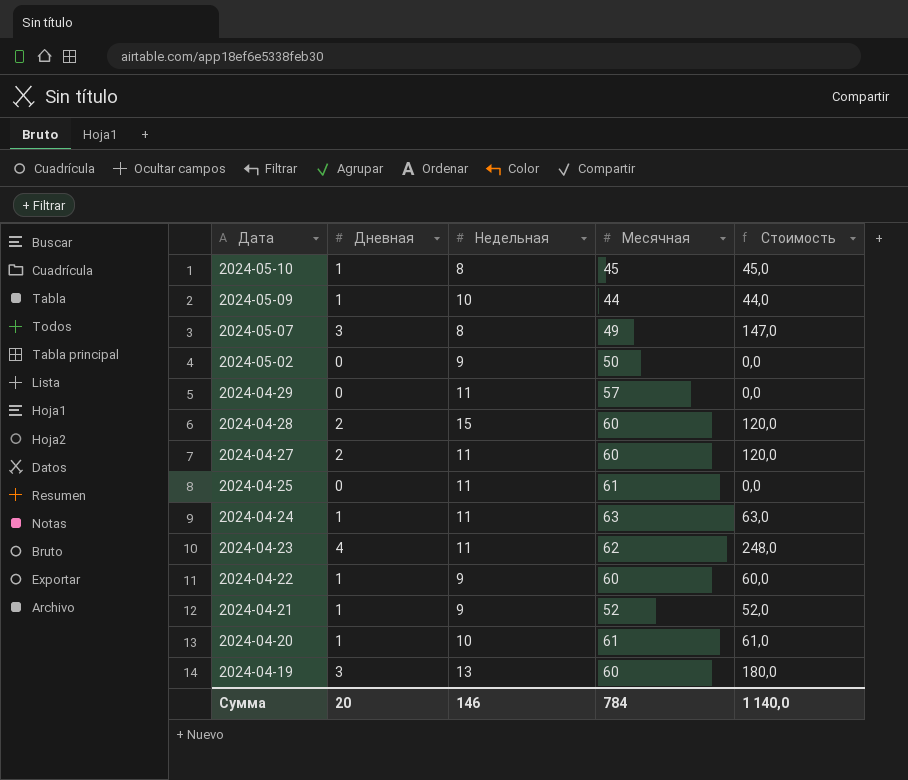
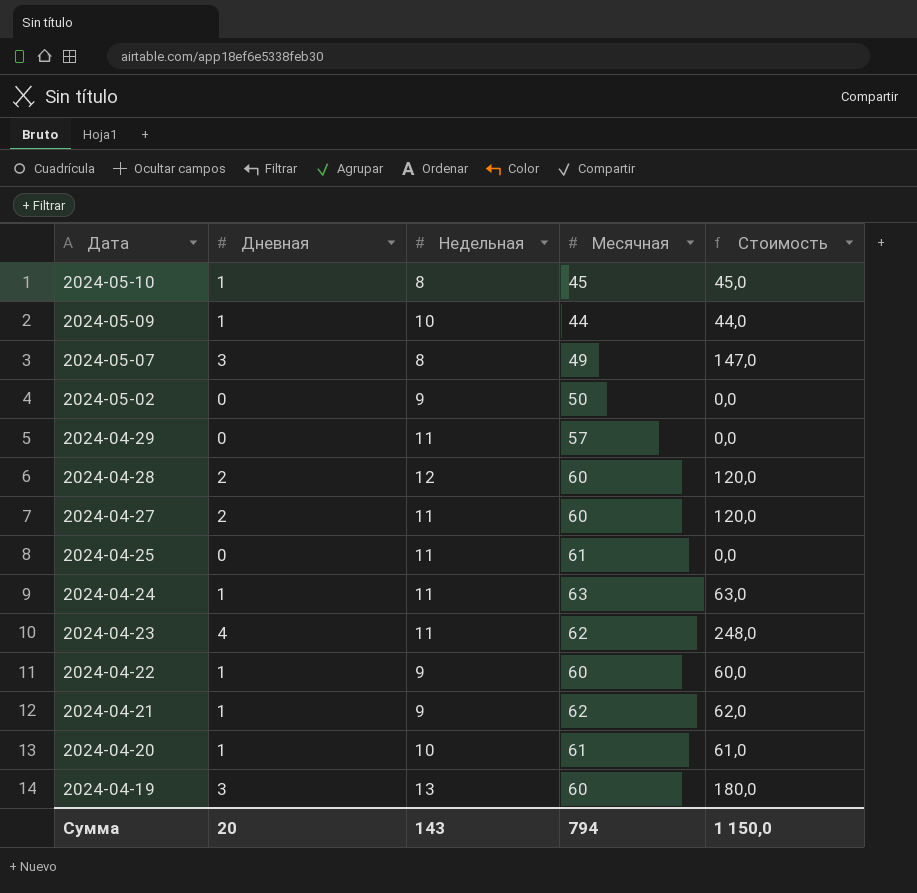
2024-04-28 | Недельная: 15 -> 12
2024-04-21 | Месячная: 52 -> 62
2024-04-21 | Стоимость: 52,0 -> 62,0
Сумма | Недельная: 146 -> 143
Сумма | Месячная: 784 -> 794
Сумма | Стоимость: 1 140,0 -> 1 150,0

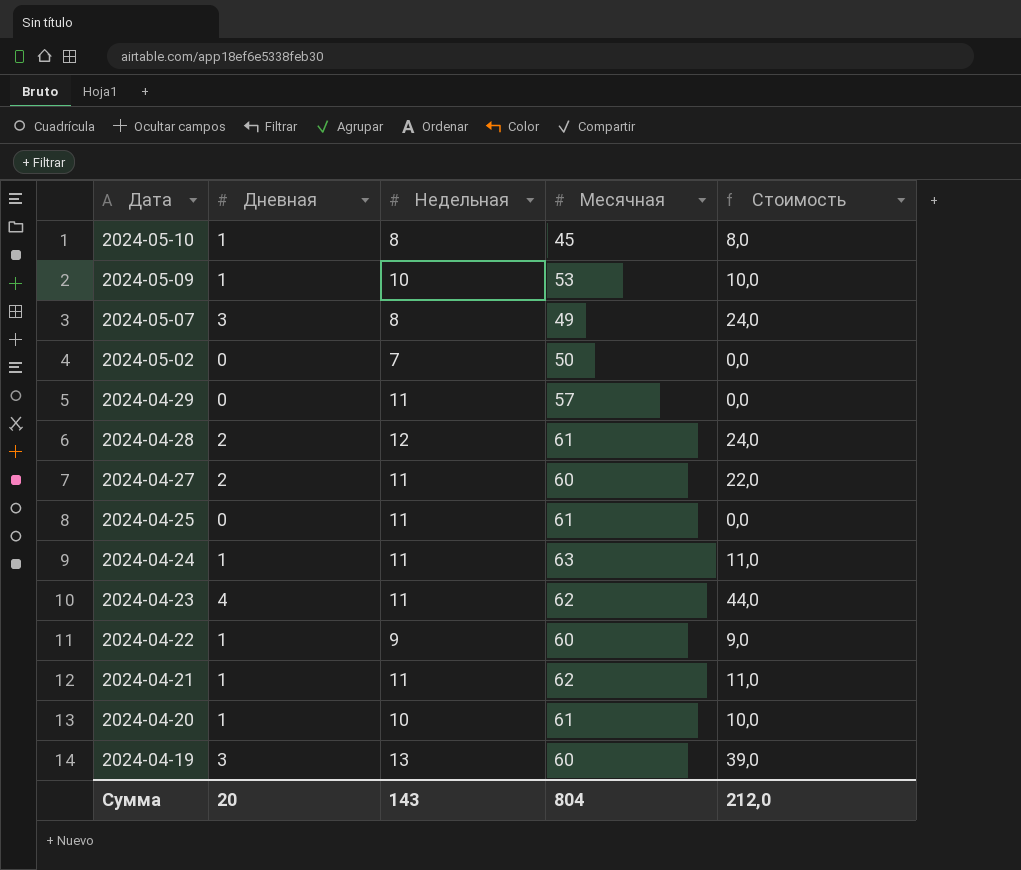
column Стоимость | formula: [Дневная] * [Месячная] -> [Дневная] * [Недельная]
2024-05-09 | Месячная: 44 -> 53
2024-05-02 | Недельная: 9 -> 7
2024-04-28 | Месячная: 60 -> 61
2024-04-21 | Недельная: 9 -> 11
Сумма | Месячная: 794 -> 804
Сумма | Стоимость: 1 150,0 -> 212,0

